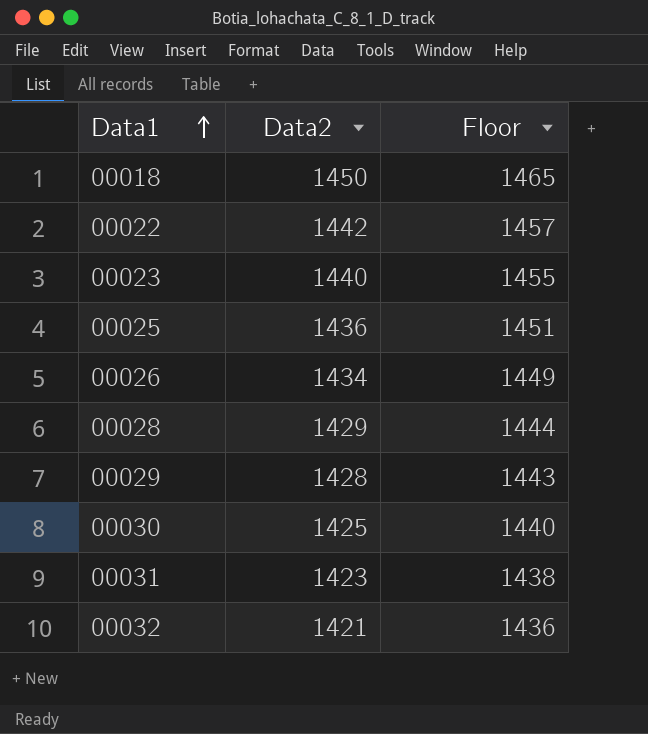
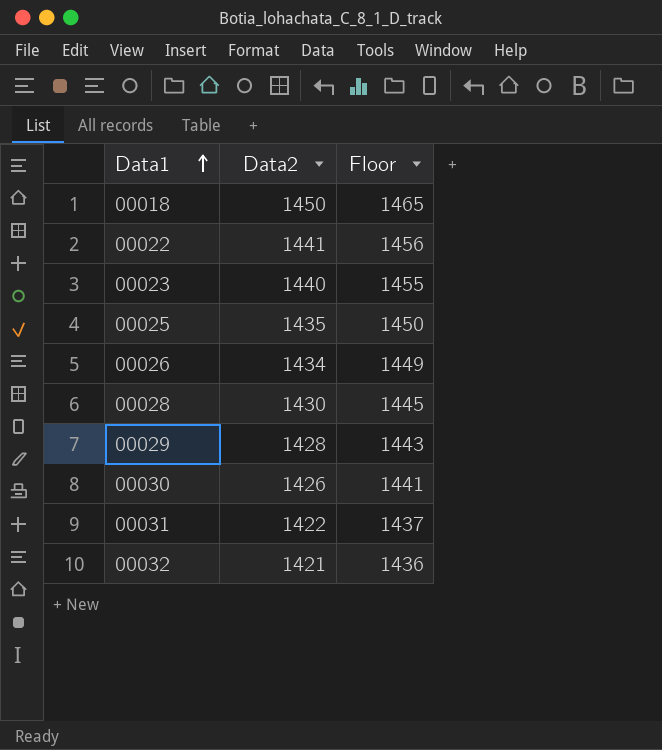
00022 | Data2: 1442 -> 1441
00022 | Floor: 1457 -> 1456
00025 | Data2: 1436 -> 1435
00025 | Floor: 1451 -> 1450
00028 | Data2: 1429 -> 1430
00028 | Floor: 1444 -> 1445
00030 | Data2: 1425 -> 1426
00030 | Floor: 1440 -> 1441
00031 | Data2: 1423 -> 1422
00031 | Floor: 1438 -> 1437

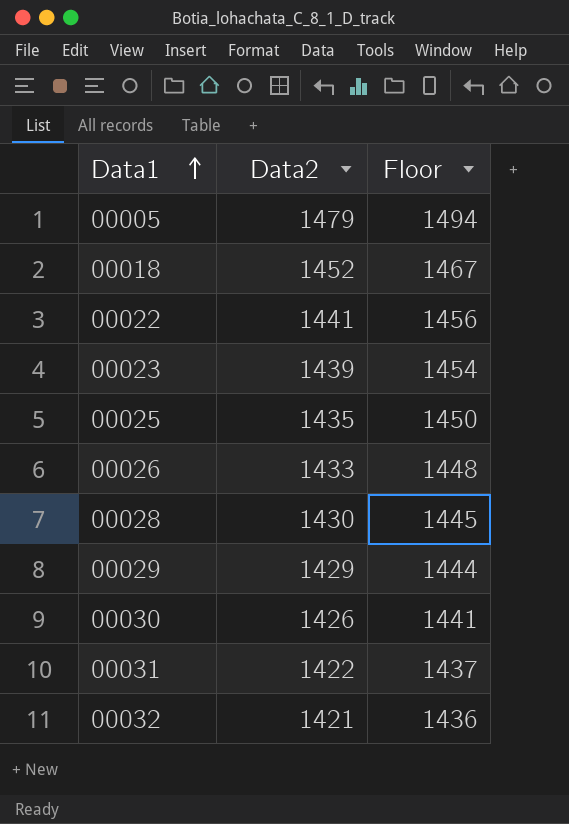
row 00005: none -> 1479 | 1494
00018 | Data2: 1450 -> 1452
00018 | Floor: 1465 -> 1467
00023 | Data2: 1440 -> 1439
00023 | Floor: 1455 -> 1454
00026 | Data2: 1434 -> 1433
00026 | Floor: 1449 -> 1448
00029 | Data2: 1428 -> 1429
00029 | Floor: 1443 -> 1444

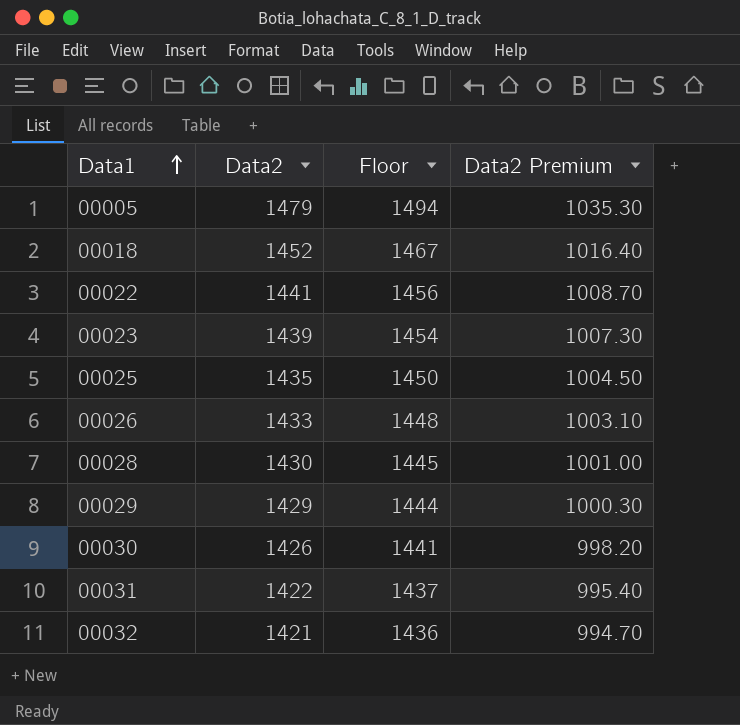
column Data2 Premium | formula: none -> [Data2] * 0.7

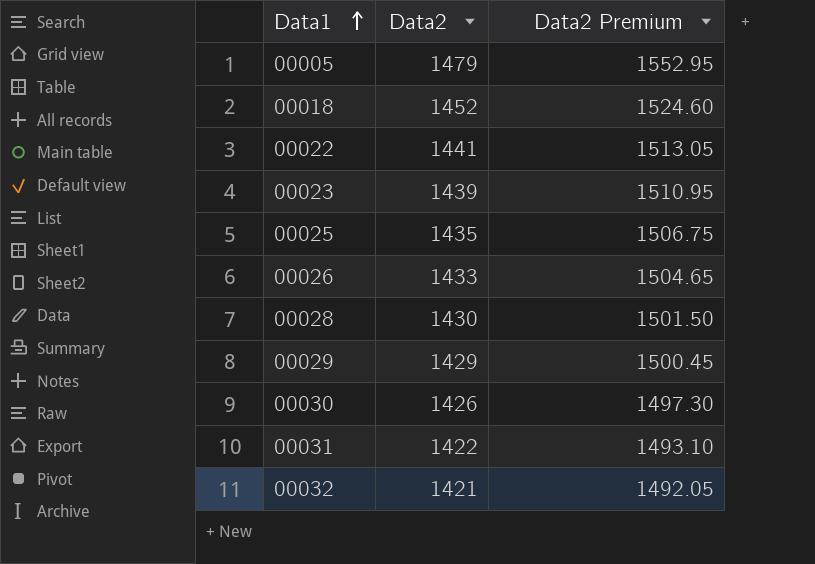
column Floor | formula: [Data2] + 15 -> none
column Data2 Premium | formula: [Data2] * 0.7 -> [Data2] * 1.05

